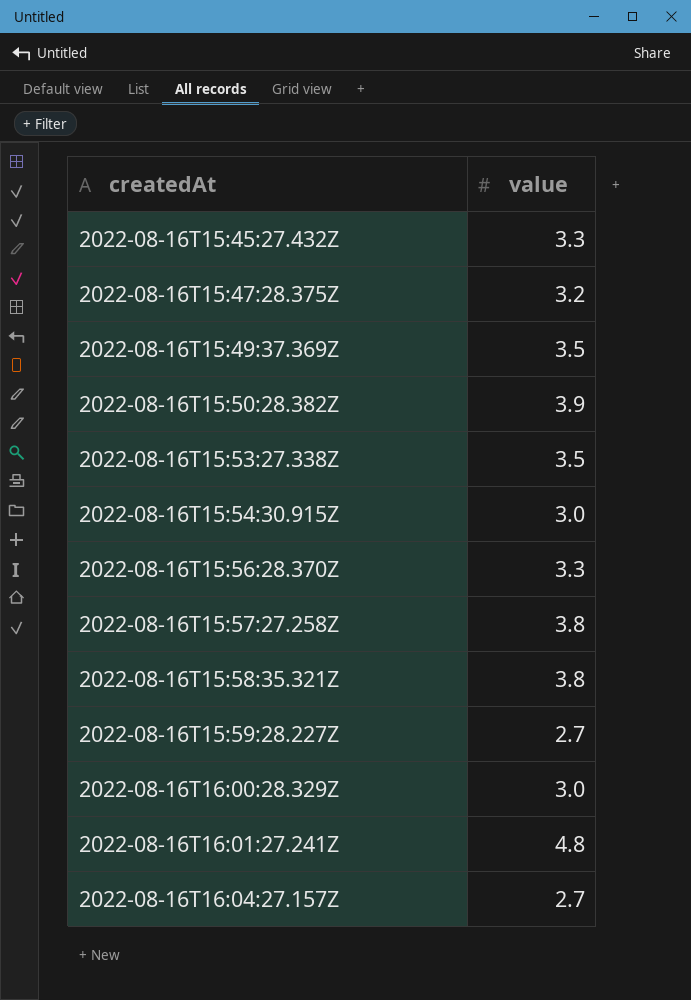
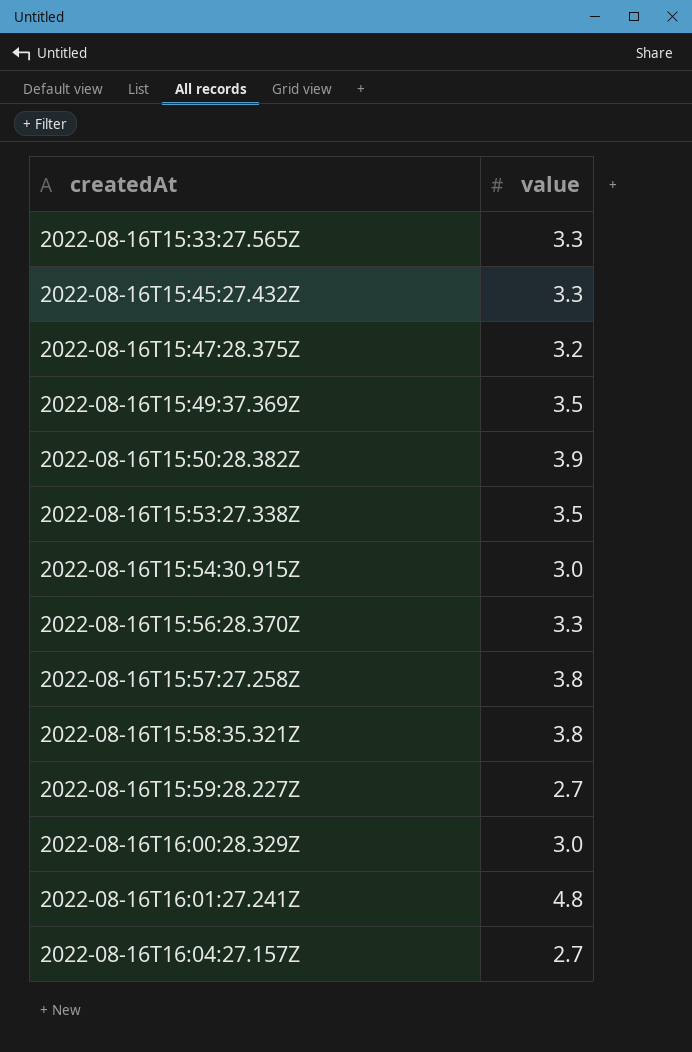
row 2022-08-16T15:33:27.565Z: none -> 3.3

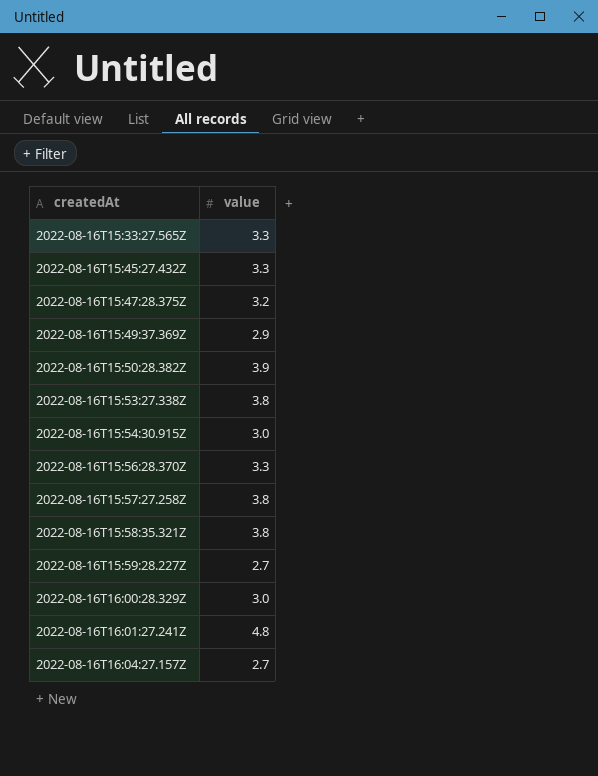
2022-08-16T15:49:37.369Z | value: 3.5 -> 2.9
2022-08-16T15:53:27.338Z | value: 3.5 -> 3.8

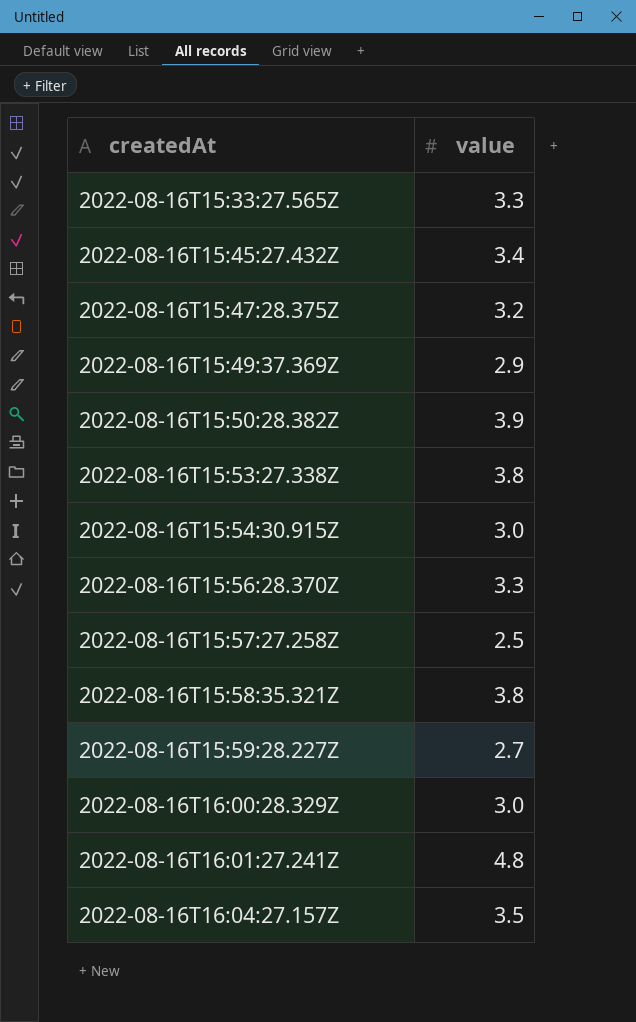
2022-08-16T15:45:27.432Z | value: 3.3 -> 3.4
2022-08-16T15:57:27.258Z | value: 3.8 -> 2.5
2022-08-16T16:04:27.157Z | value: 2.7 -> 3.5

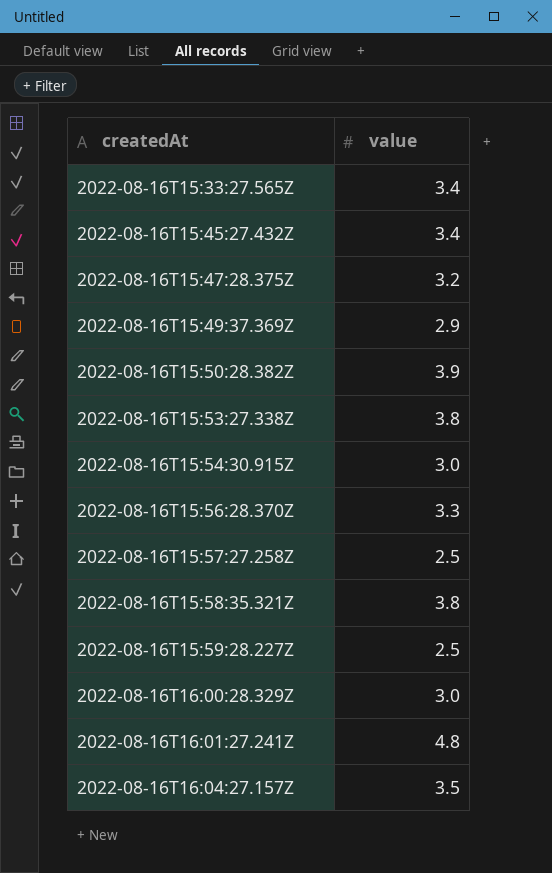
2022-08-16T15:33:27.565Z | value: 3.3 -> 3.4
2022-08-16T15:59:28.227Z | value: 2.7 -> 2.5

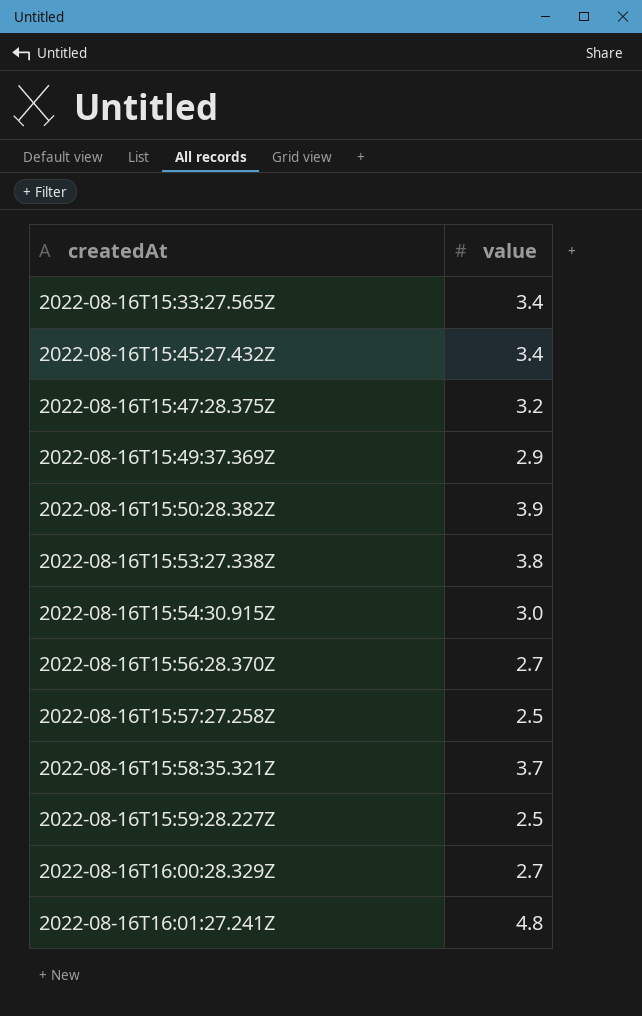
row 2022-08-16T16:04:27.157Z: 3.5 -> none
2022-08-16T15:56:28.370Z | value: 3.3 -> 2.7
2022-08-16T15:58:35.321Z | value: 3.8 -> 3.7
2022-08-16T16:00:28.329Z | value: 3.0 -> 2.7

